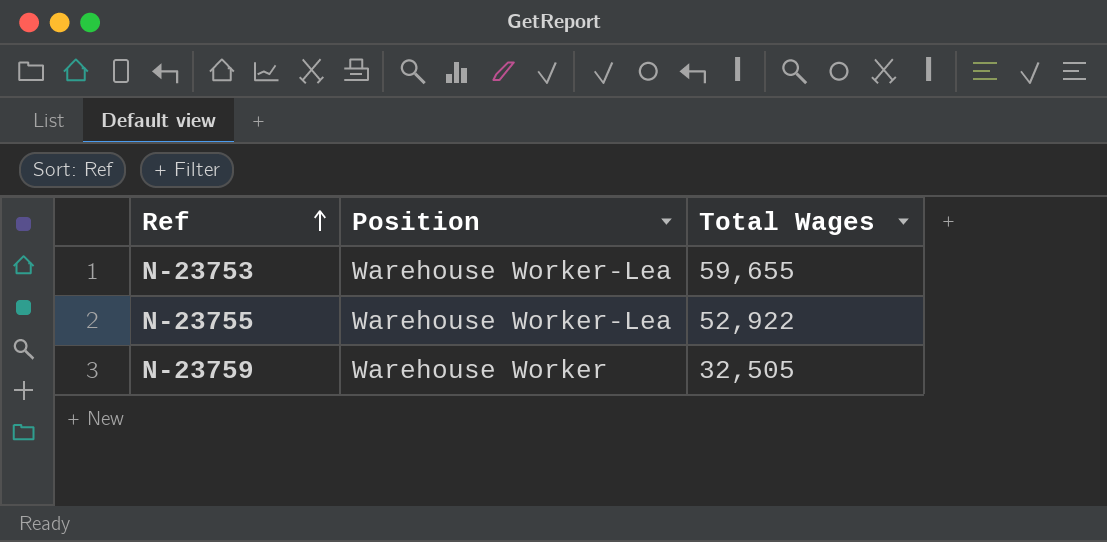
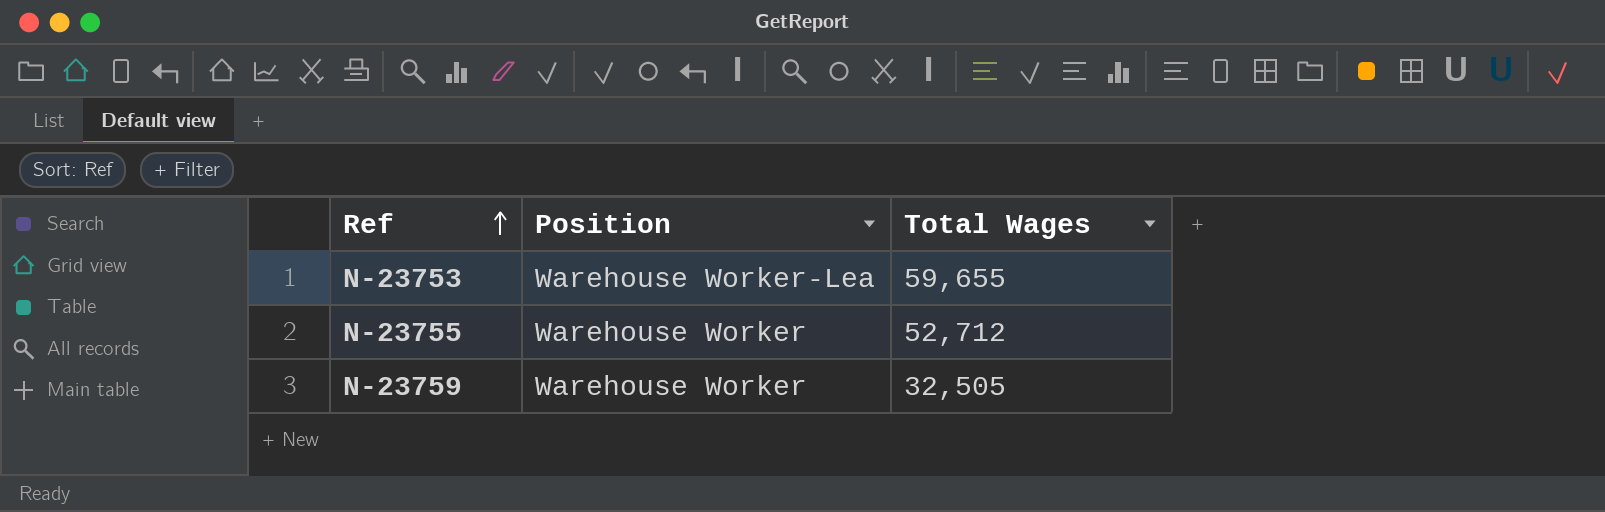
N-23755 | Position: Warehouse Worker-Lea -> Warehouse Worker
N-23755 | Total Wages: 52,922 -> 52,712

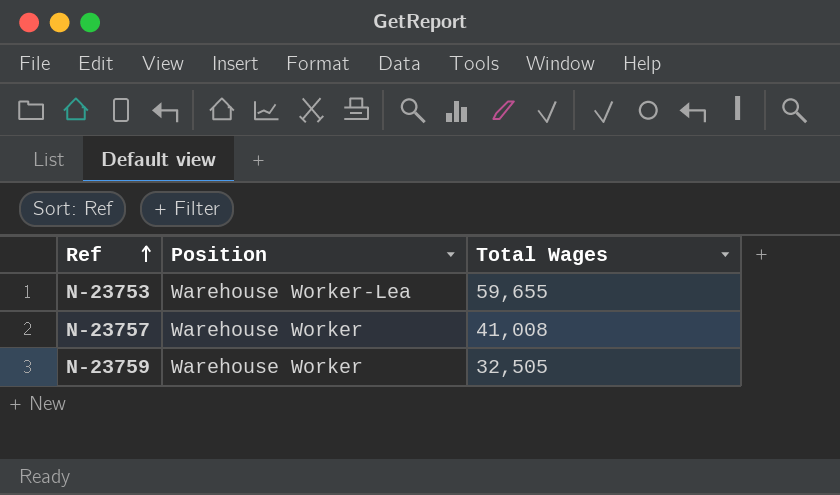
row N-23755: Warehouse Worker | 52,712 -> none
row N-23757: none -> Warehouse Worker | 41,008

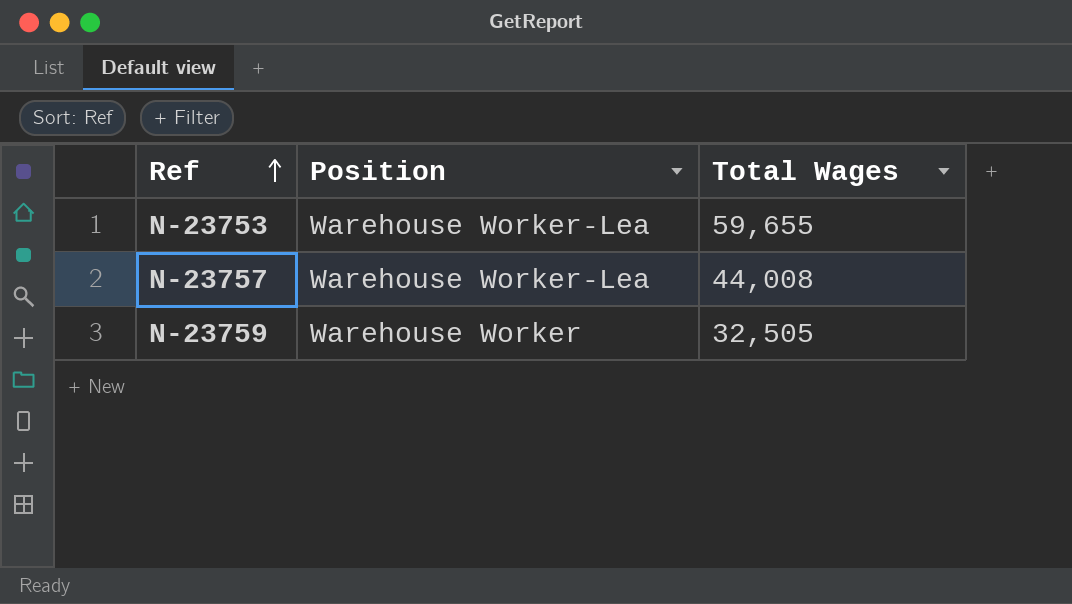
N-23757 | Position: Warehouse Worker -> Warehouse Worker-Lea
N-23757 | Total Wages: 41,008 -> 44,008

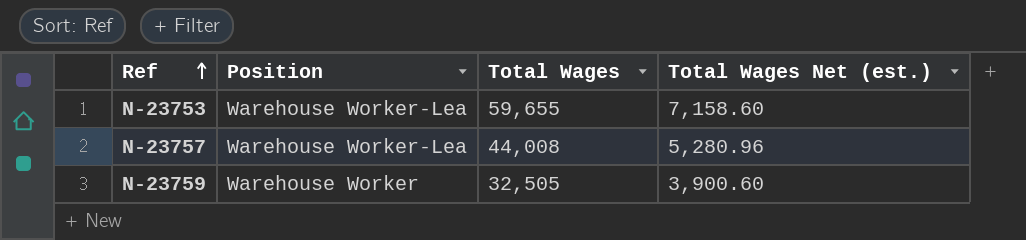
column Total Wages Net (est.) | formula: none -> [Total Wages] * 0.12

